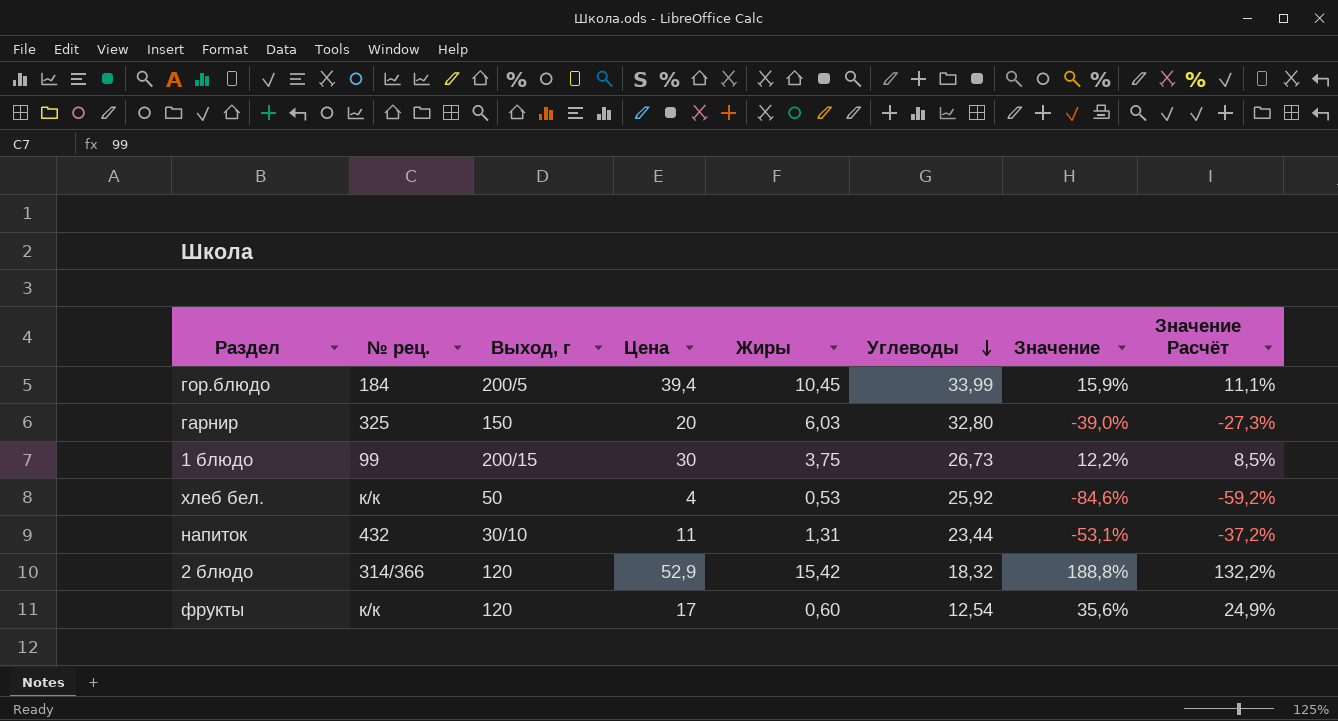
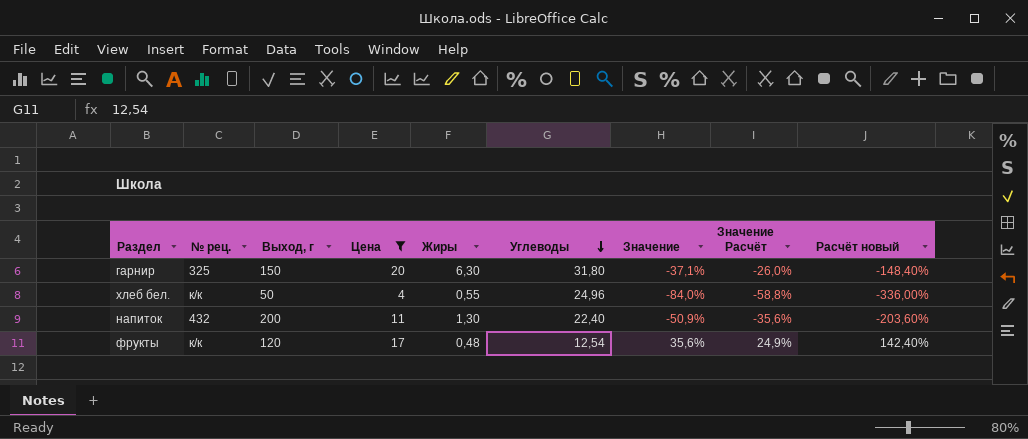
filter: none -> Цена <= 20
column Расчёт новый | formula: none -> [Значение] * 4
гарнир | Жиры: 6,03 -> 6,30
гарнир | Углеводы: 32,80 -> 31,80
гарнир | Значение: -39,0% -> -37,1%
гарнир | Значение Расчёт: -27,3% -> -26,0%
хлеб бел. | Жиры: 0,53 -> 0,55
хлеб бел. | Углеводы: 25,92 -> 24,96
хлеб бел. | Значение: -84,6% -> -84,0%
хлеб бел. | Значение Расчёт: -59,2% -> -58,8%
напиток | Выход, г: 30/10 -> 200
напиток | Жиры: 1,31 -> 1,30
напиток | Углеводы: 23,44 -> 22,40
напиток | Значение: -53,1% -> -50,9%
напиток | Значение Расчёт: -37,2% -> -35,6%
фрукты | Жиры: 0,60 -> 0,48

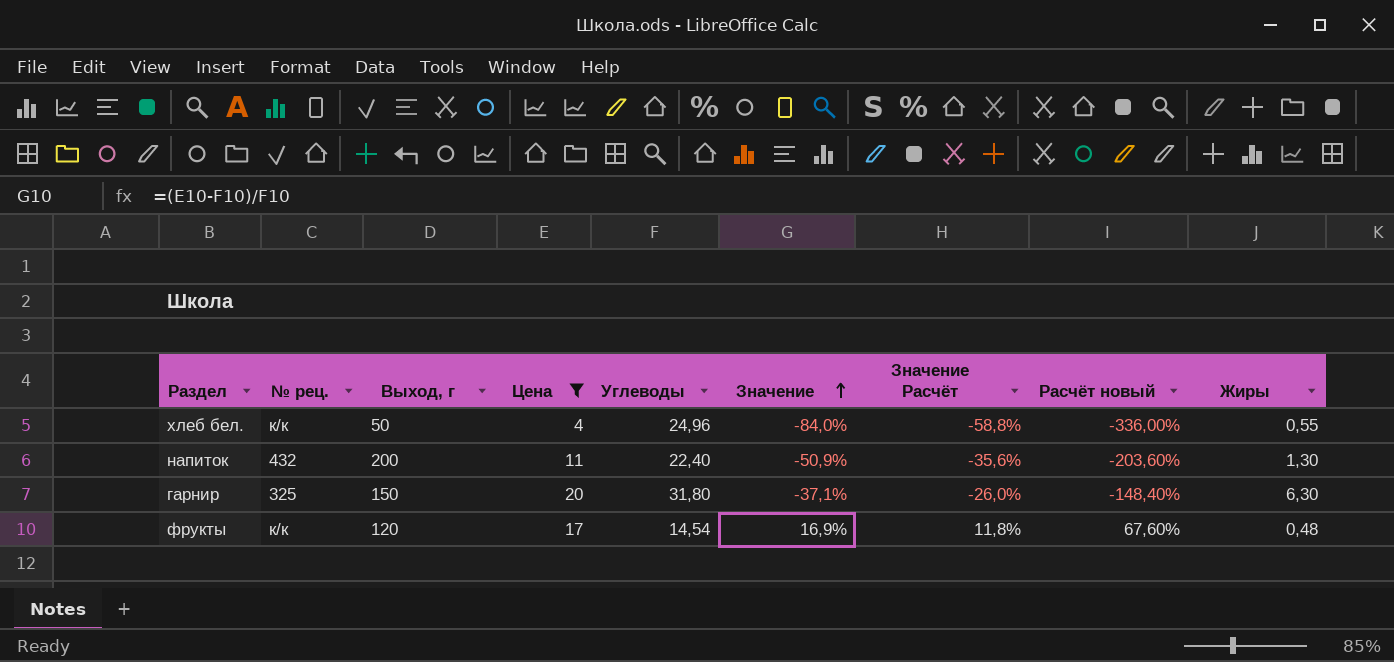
row order: Углеводы descending -> Значение ascending
column Жиры | position: 5 -> 9
фрукты | Углеводы: 12,54 -> 14,54
фрукты | Значение: 35,6% -> 16,9%
фрукты | Значение Расчёт: 24,9% -> 11,8%
фрукты | Расчёт новый: 142,40% -> 67,60%

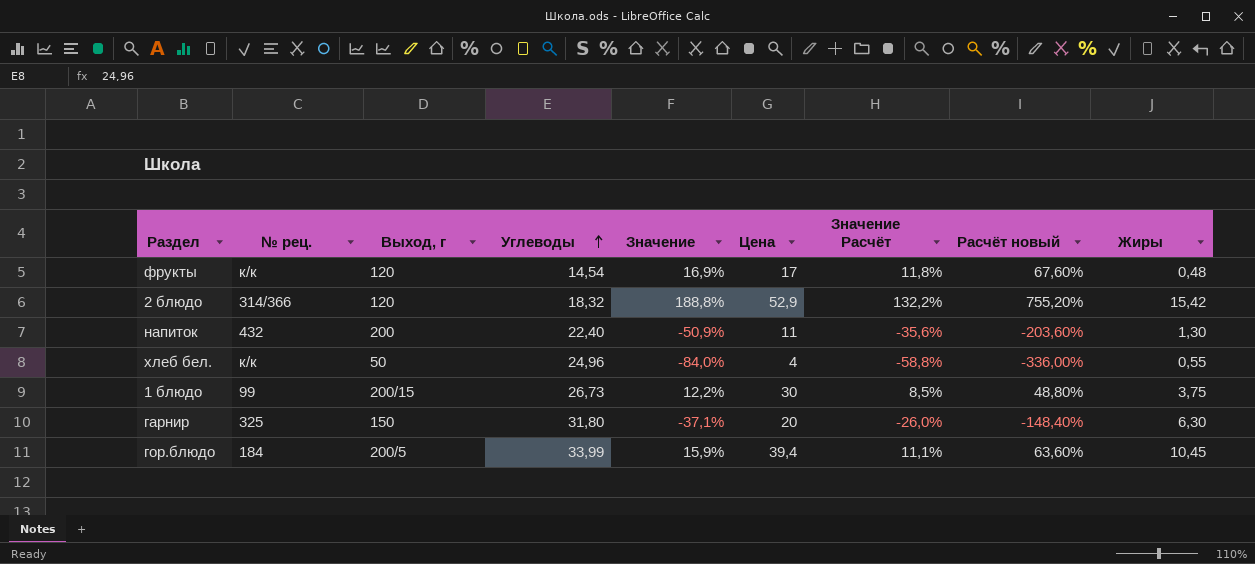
filter: Цена <= 20 -> none
row order: Значение ascending -> Углеводы ascending
column Цена | position: 4 -> 6

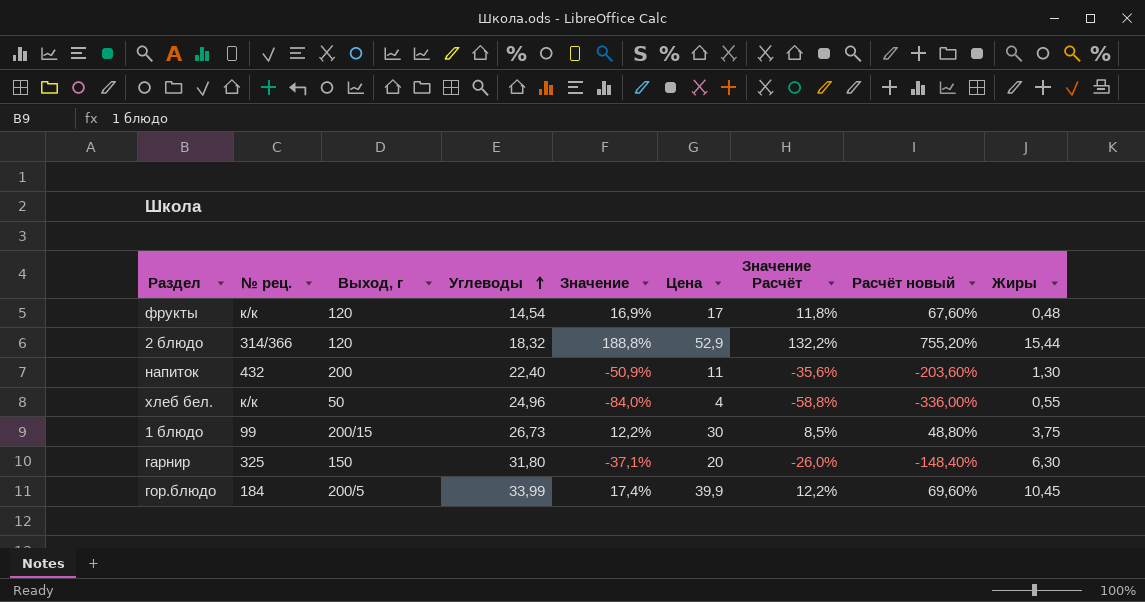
2 блюдо | Жиры: 15,42 -> 15,44
гор.блюдо | Значение: 15,9% -> 17,4%
гор.блюдо | Цена: 39,4 -> 39,9
гор.блюдо | Значение Расчёт: 11,1% -> 12,2%
гор.блюдо | Расчёт новый: 63,60% -> 69,60%

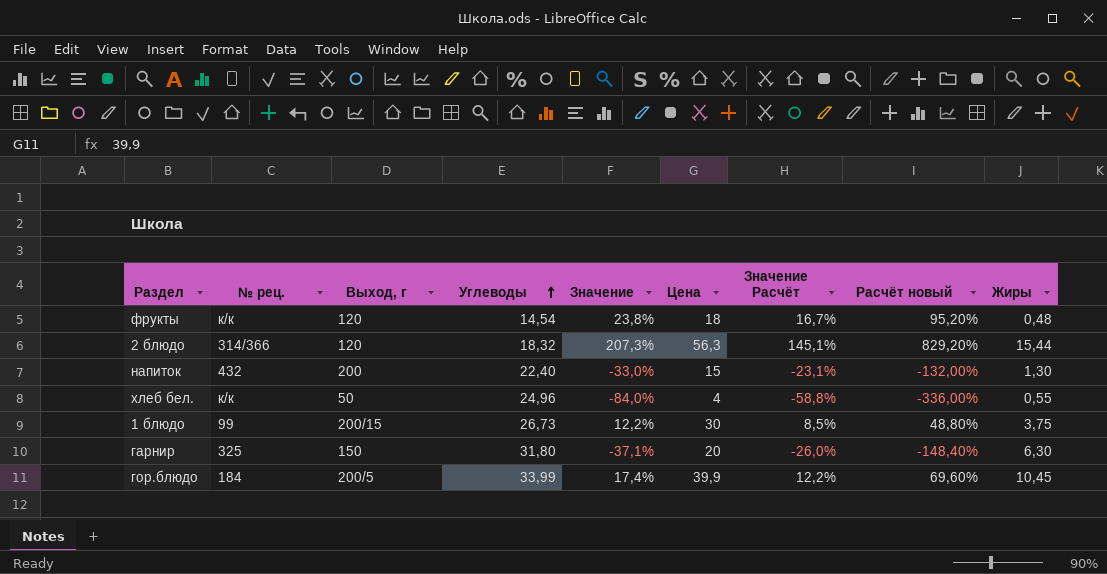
фрукты | Значение: 16,9% -> 23,8%
фрукты | Цена: 17 -> 18
фрукты | Значение Расчёт: 11,8% -> 16,7%
фрукты | Расчёт новый: 67,60% -> 95,20%
2 блюдо | Значение: 188,8% -> 207,3%
2 блюдо | Цена: 52,9 -> 56,3
2 блюдо | Значение Расчёт: 132,2% -> 145,1%
2 блюдо | Расчёт новый: 755,20% -> 829,20%
напиток | Значение: -50,9% -> -33,0%
напиток | Цена: 11 -> 15
напиток | Значение Расчёт: -35,6% -> -23,1%
напиток | Расчёт новый: -203,60% -> -132,00%

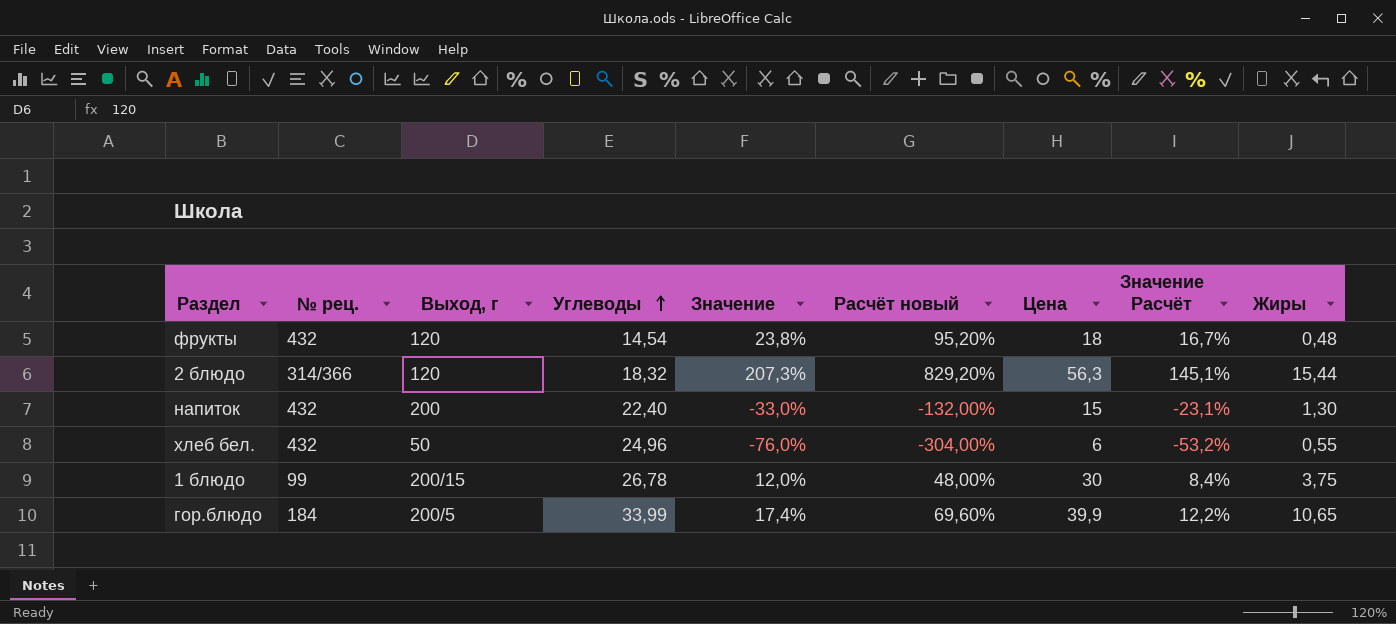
column Расчёт новый | position: 8 -> 6
row гарнир: 325 | 150 | 31,80 | -37,1% | 20 | -26,0% | -148,40% | 6,30 -> none
фрукты | № рец.: к/к -> 432
хлеб бел. | № рец.: к/к -> 432
хлеб бел. | Значение: -84,0% -> -76,0%
хлеб бел. | Расчёт новый: -336,00% -> -304,00%
хлеб бел. | Цена: 4 -> 6
хлеб бел. | Значение Расчёт: -58,8% -> -53,2%
1 блюдо | Углеводы: 26,73 -> 26,78
1 блюдо | Значение: 12,2% -> 12,0%
1 блюдо | Расчёт новый: 48,80% -> 48,00%
1 блюдо | Значение Расчёт: 8,5% -> 8,4%
гор.блюдо | Жиры: 10,45 -> 10,65

